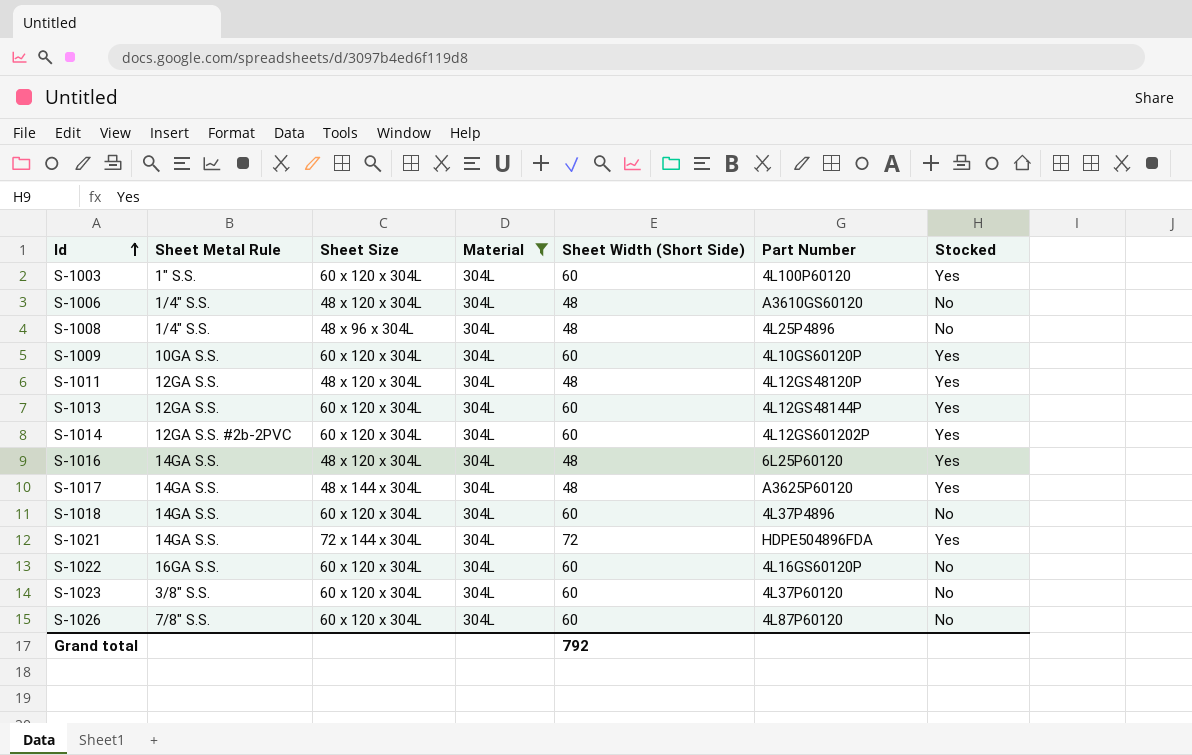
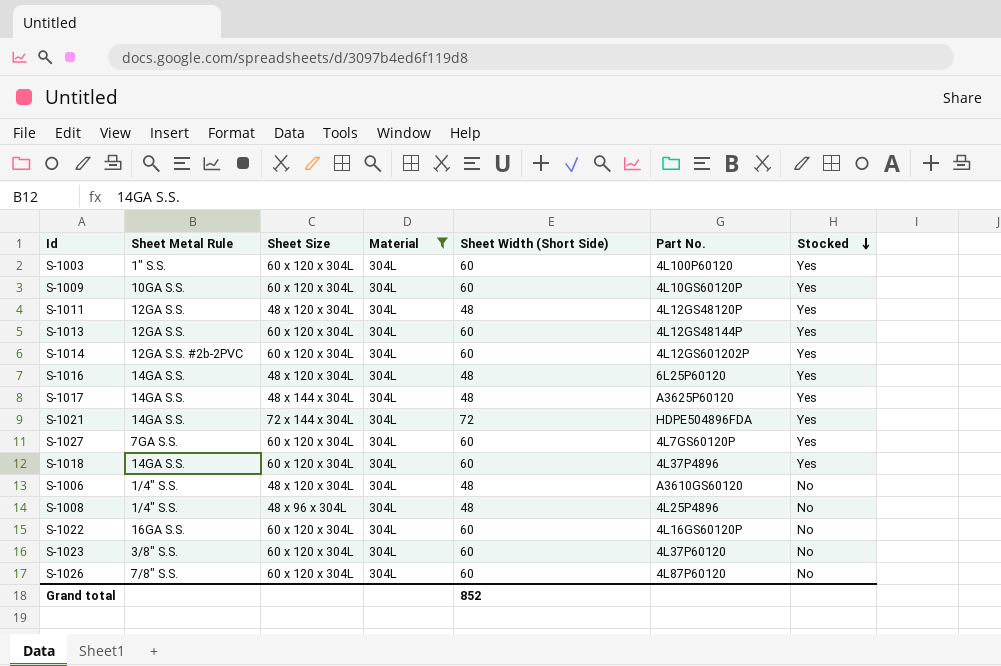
row order: Id ascending -> Stocked descending
column name: Part Number -> Part No.
row S-1027: none -> 7GA S.S. | 60 x 120 x 304L | 304L | 60 | 4L7GS60120P | Yes
S-1018 | Stocked: No -> Yes
Grand total | Sheet Width (Short Side): 792 -> 852

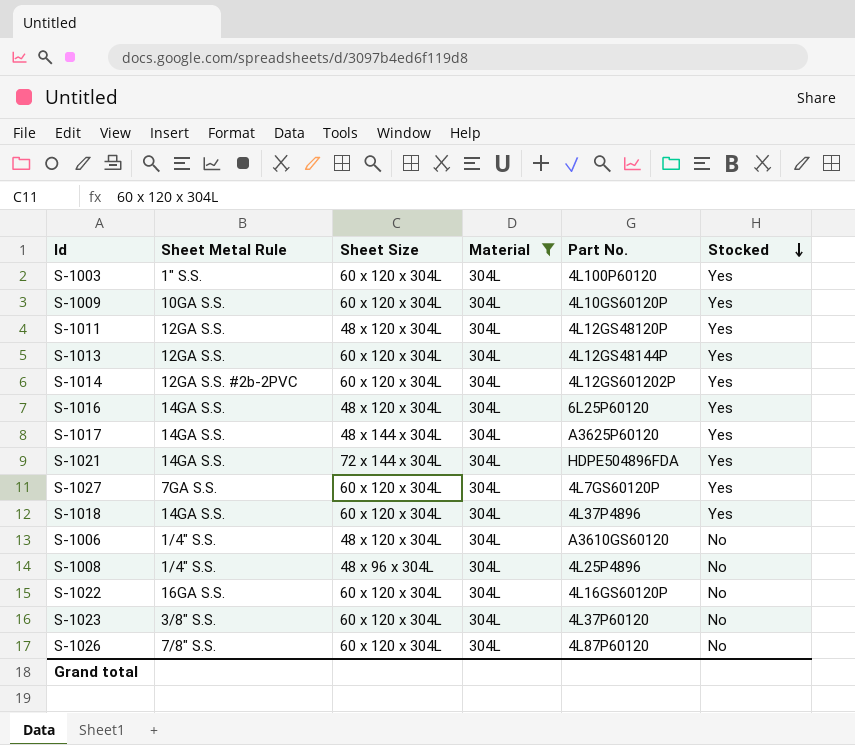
column Sheet Width (Short Side) | position: 5 -> none

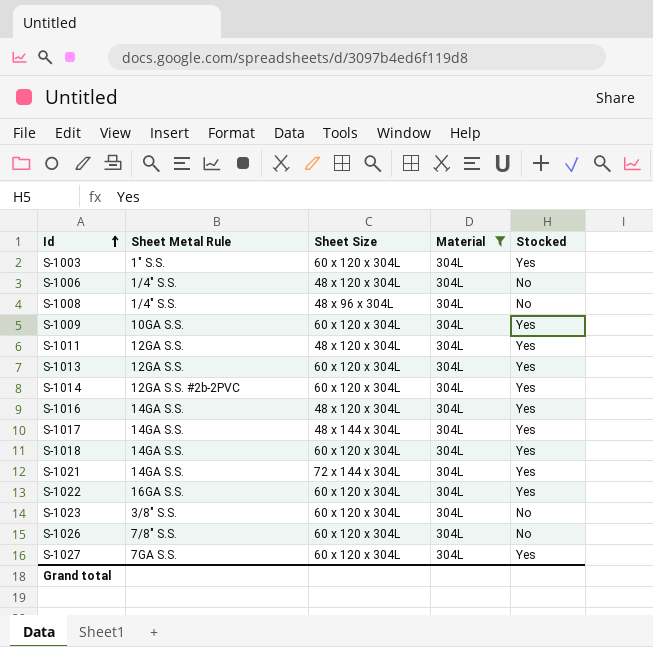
row order: Stocked descending -> Id ascending
column Part No. | position: 5 -> none
S-1022 | Stocked: No -> Yes

